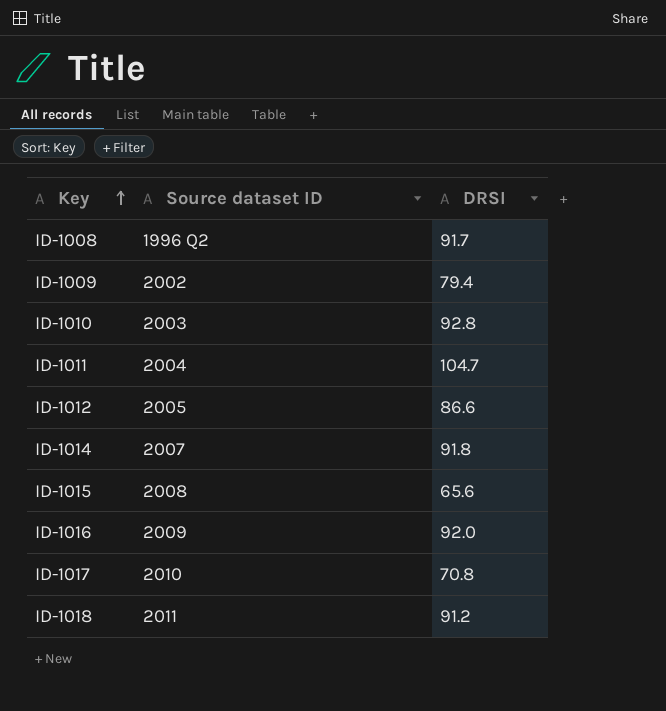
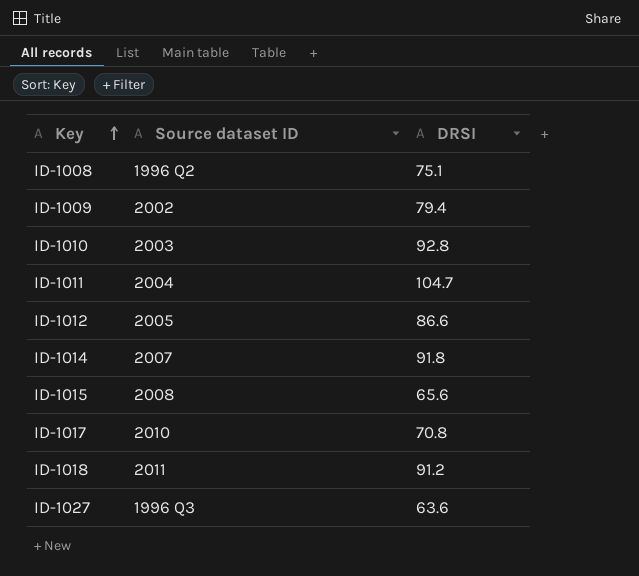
row ID-1016: 2009 | 92.0 -> none
ID-1008 | DRSI: 91.7 -> 75.1
row ID-1027: none -> 1996 Q3 | 63.6

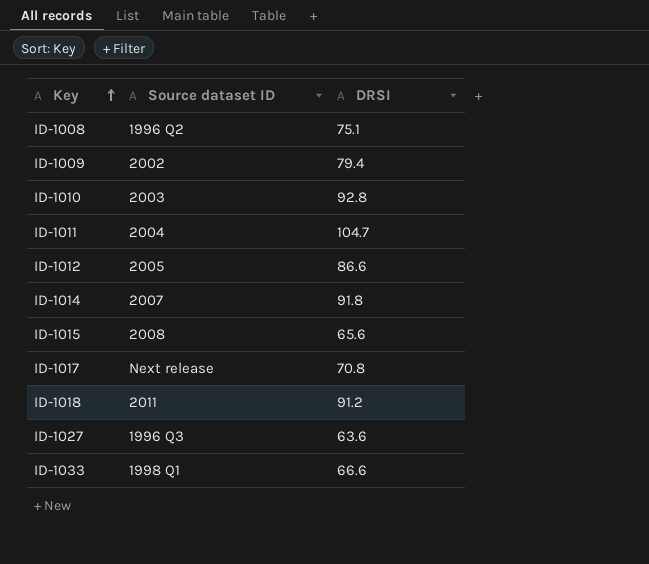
ID-1017 | Source dataset ID: 2010 -> Next release
row ID-1033: none -> 1998 Q1 | 66.6

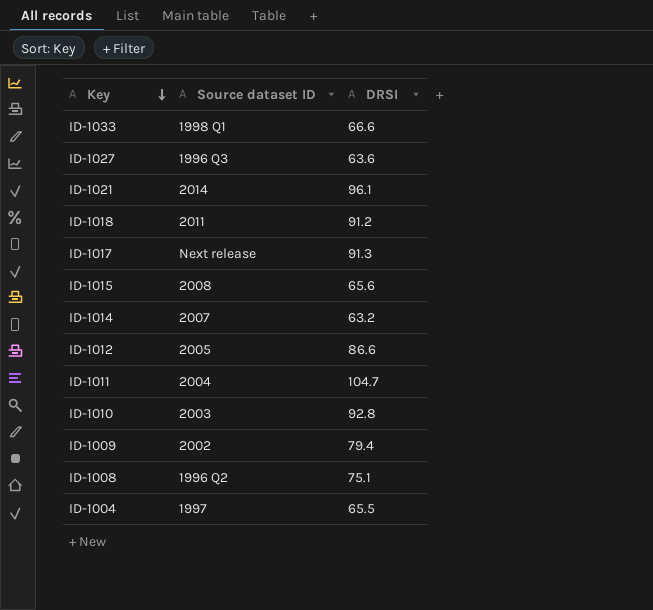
row order: Key ascending -> Key descending
row ID-1021: none -> 2014 | 96.1
ID-1017 | DRSI: 70.8 -> 91.3
ID-1014 | DRSI: 91.8 -> 63.2
row ID-1004: none -> 1997 | 65.5

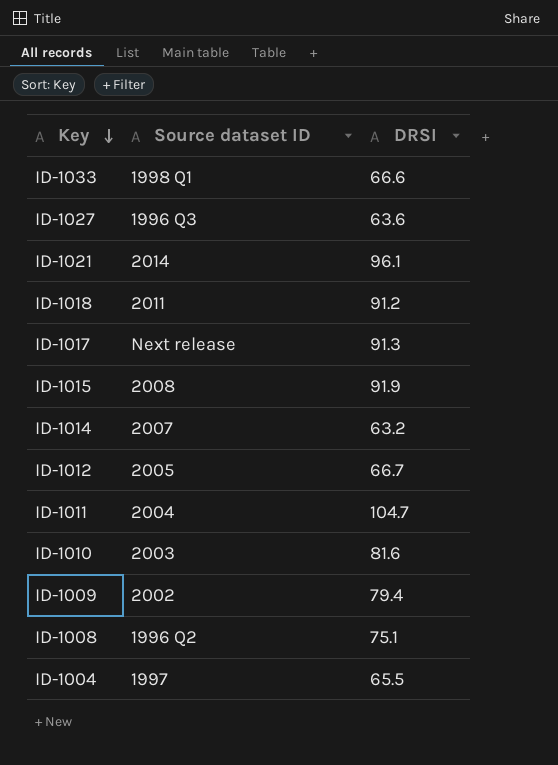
ID-1015 | DRSI: 65.6 -> 91.9
ID-1012 | DRSI: 86.6 -> 66.7
ID-1010 | DRSI: 92.8 -> 81.6

